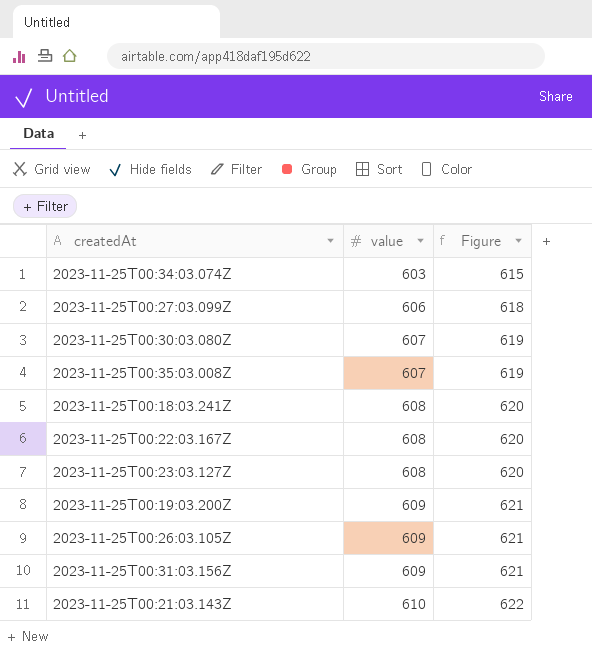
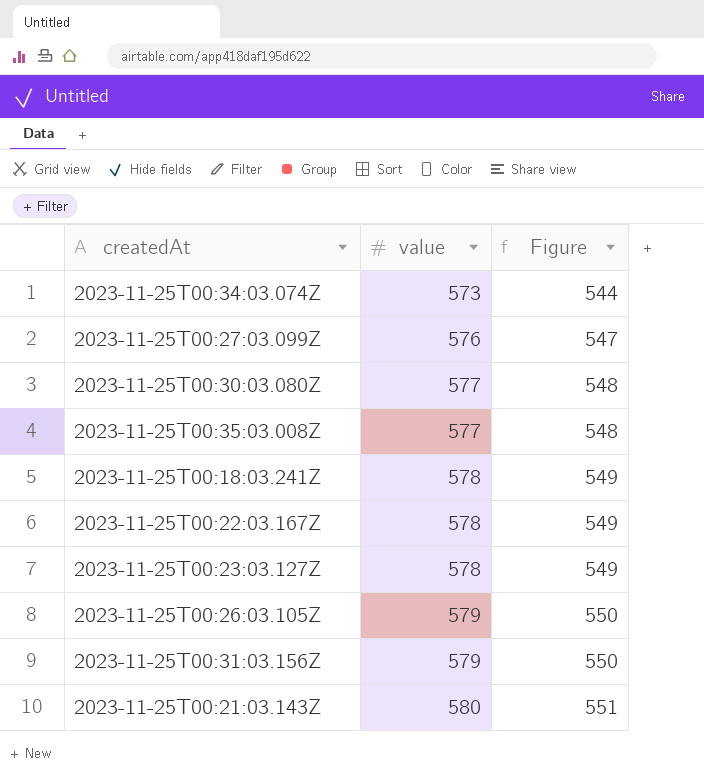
column Figure | formula: [value] * 1.02 -> [value] * 0.95
row 2023-11-25T00:19:03.200Z: 609 | 621 -> none
2023-11-25T00:34:03.074Z | value: 603 -> 573
2023-11-25T00:27:03.099Z | value: 606 -> 576
2023-11-25T00:30:03.080Z | value: 607 -> 577
2023-11-25T00:35:03.008Z | value: 607 -> 577
2023-11-25T00:18:03.241Z | value: 608 -> 578
2023-11-25T00:22:03.167Z | value: 608 -> 578
2023-11-25T00:23:03.127Z | value: 608 -> 578
2023-11-25T00:26:03.105Z | value: 609 -> 579
2023-11-25T00:31:03.156Z | value: 609 -> 579
2023-11-25T00:21:03.143Z | value: 610 -> 580

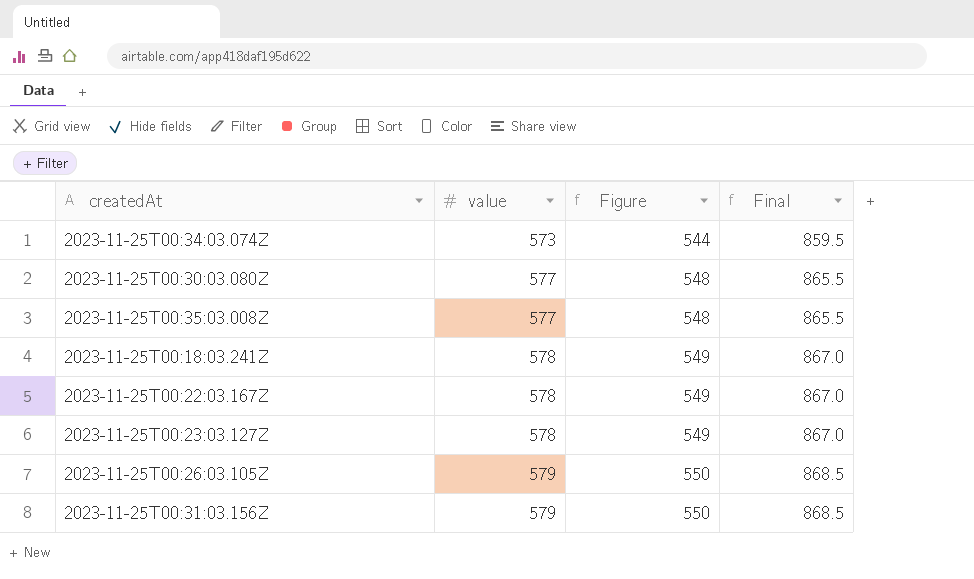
column Final | formula: none -> [value] * 1.5
row 2023-11-25T00:27:03.099Z: 576 | 547 -> none
row 2023-11-25T00:21:03.143Z: 580 | 551 -> none

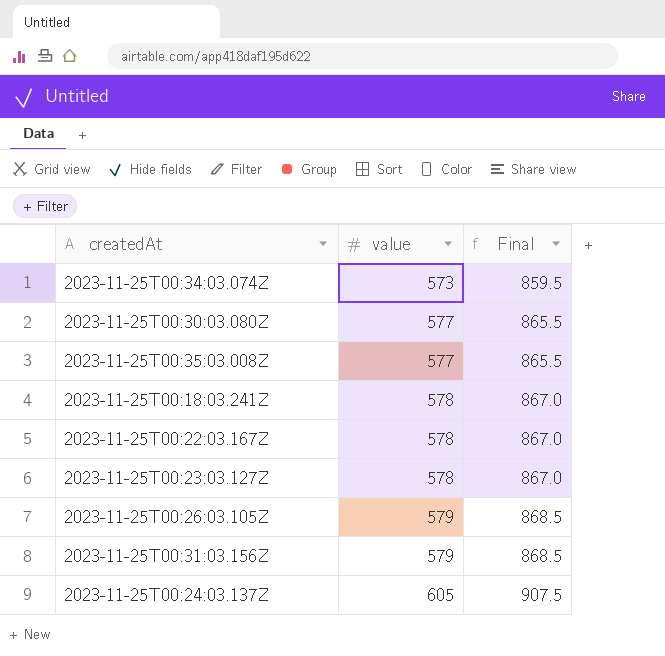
column Figure | formula: [value] * 0.95 -> none
row 2023-11-25T00:24:03.137Z: none -> 605 | 907.5

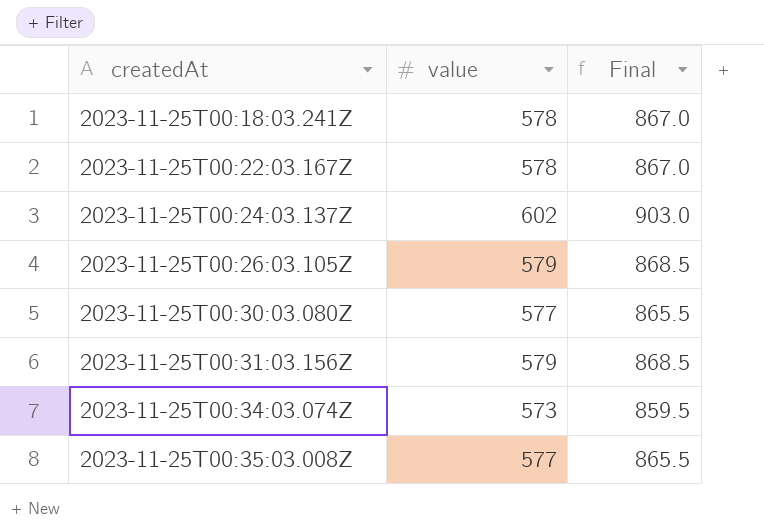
row order: value ascending -> createdAt ascending
row 2023-11-25T00:23:03.127Z: 578 | 867.0 -> none
2023-11-25T00:24:03.137Z | value: 605 -> 602
2023-11-25T00:24:03.137Z | Final: 907.5 -> 903.0

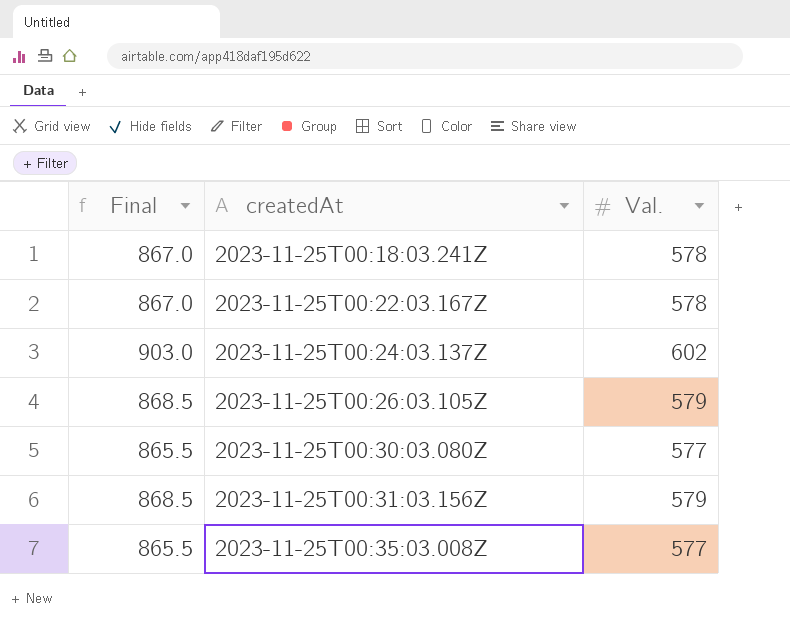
column Final | position: 3 -> 1
column name: value -> Val.
row 2023-11-25T00:34:03.074Z: 573 | 859.5 -> none

